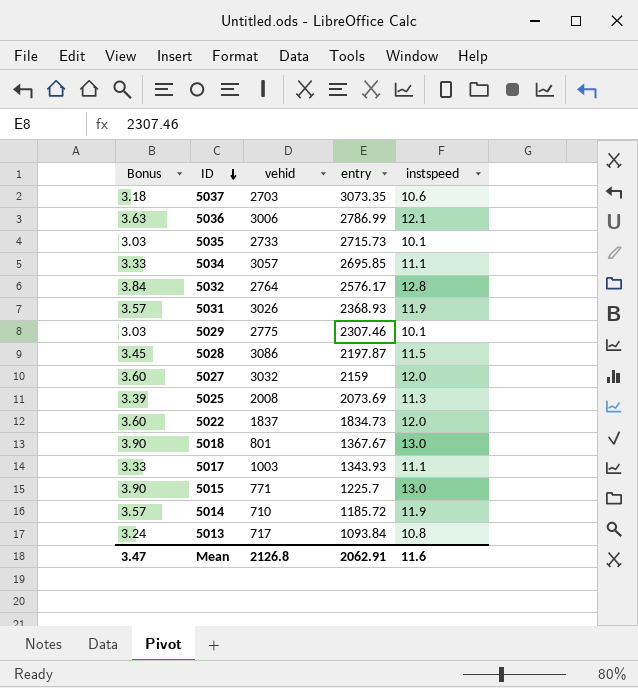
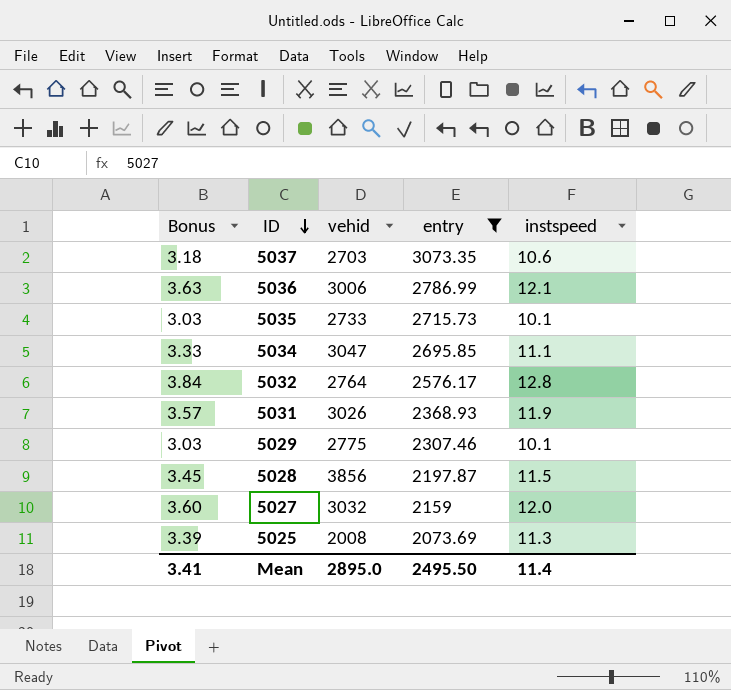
filter: none -> entry >= 2073.69
5034 | vehid: 3057 -> 3047
5028 | vehid: 3086 -> 3856
Mean | Bonus: 3.47 -> 3.41
Mean | vehid: 2126.8 -> 2895.0
Mean | entry: 2062.91 -> 2495.50
Mean | instspeed: 11.6 -> 11.4

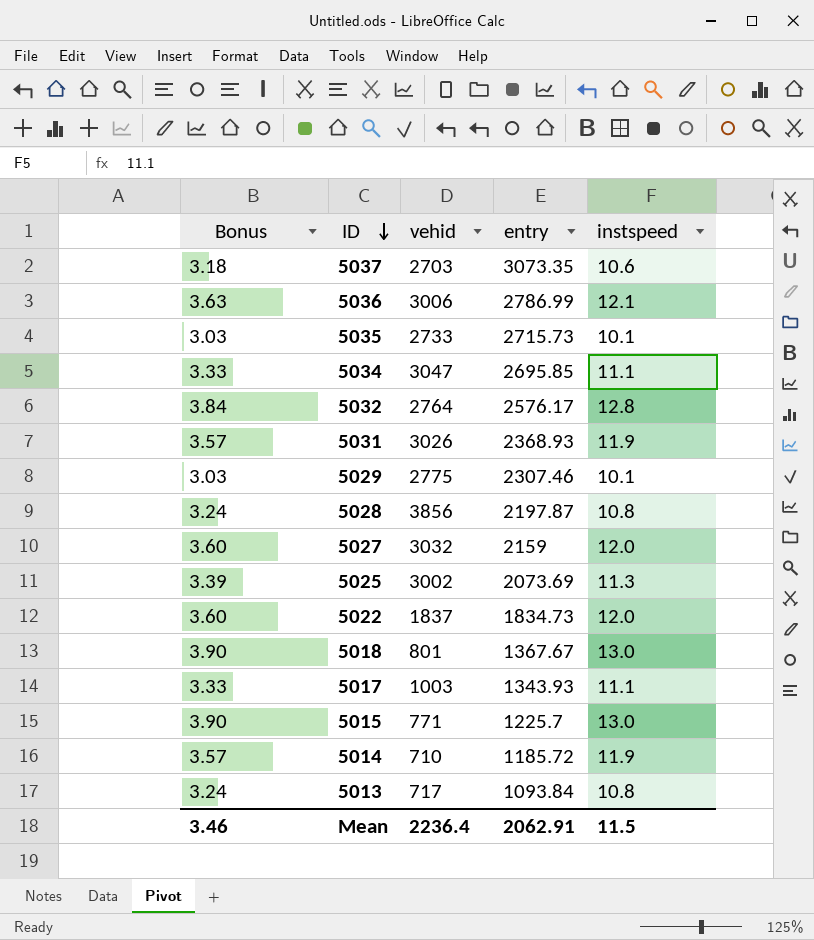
filter: entry >= 2073.69 -> none
5028 | Bonus: 3.45 -> 3.24
5028 | instspeed: 11.5 -> 10.8
5025 | vehid: 2008 -> 3002
Mean | Bonus: 3.41 -> 3.46
Mean | vehid: 2895.0 -> 2236.4
Mean | entry: 2495.50 -> 2062.91
Mean | instspeed: 11.4 -> 11.5

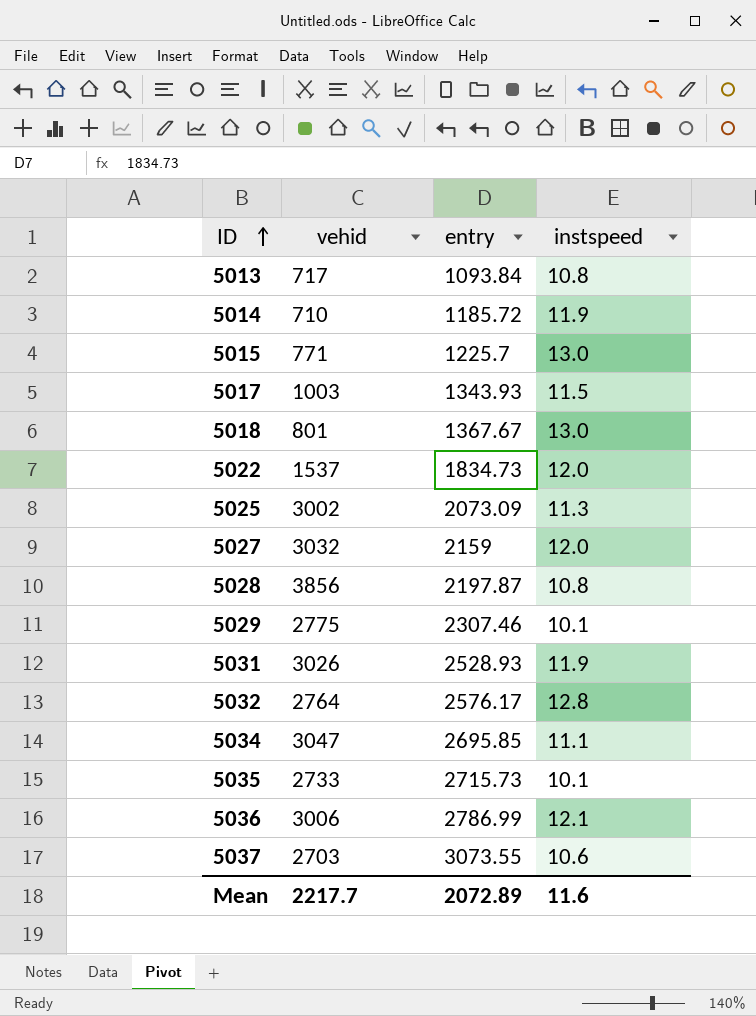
row order: ID descending -> ID ascending
column Bonus | formula: [instspeed] * 0.3 -> none
5017 | instspeed: 11.1 -> 11.5
5022 | vehid: 1837 -> 1537
5025 | entry: 2073.69 -> 2073.09
5031 | entry: 2368.93 -> 2528.93
5037 | entry: 3073.35 -> 3073.55
Mean | vehid: 2236.4 -> 2217.7
Mean | entry: 2062.91 -> 2072.89
Mean | instspeed: 11.5 -> 11.6

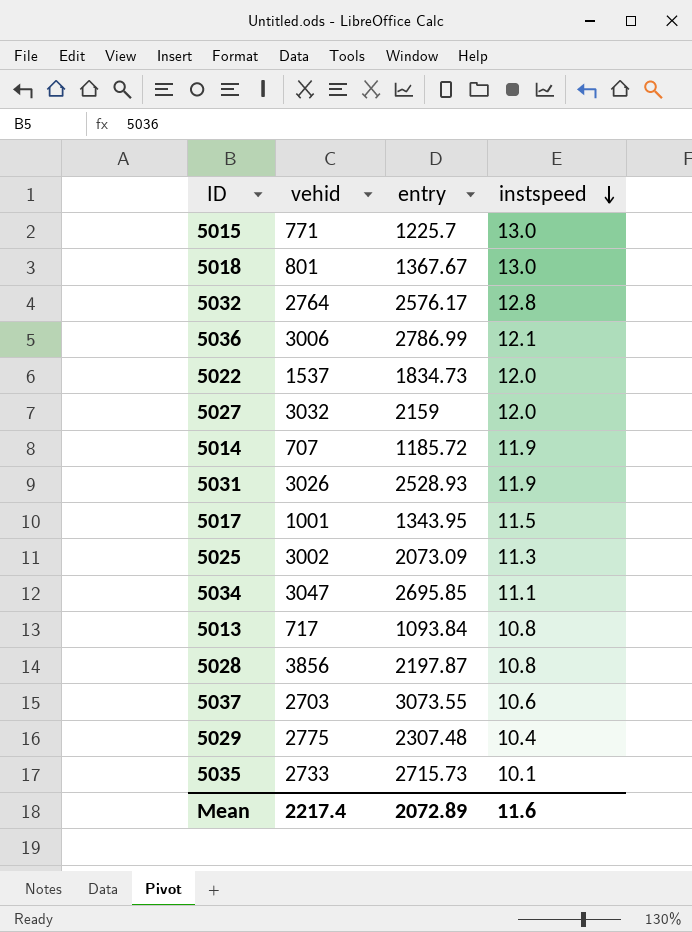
row order: ID ascending -> instspeed descending
5014 | vehid: 710 -> 707
5017 | vehid: 1003 -> 1001
5017 | entry: 1343.93 -> 1343.95
5029 | entry: 2307.46 -> 2307.48
5029 | instspeed: 10.1 -> 10.4
Mean | vehid: 2217.7 -> 2217.4

